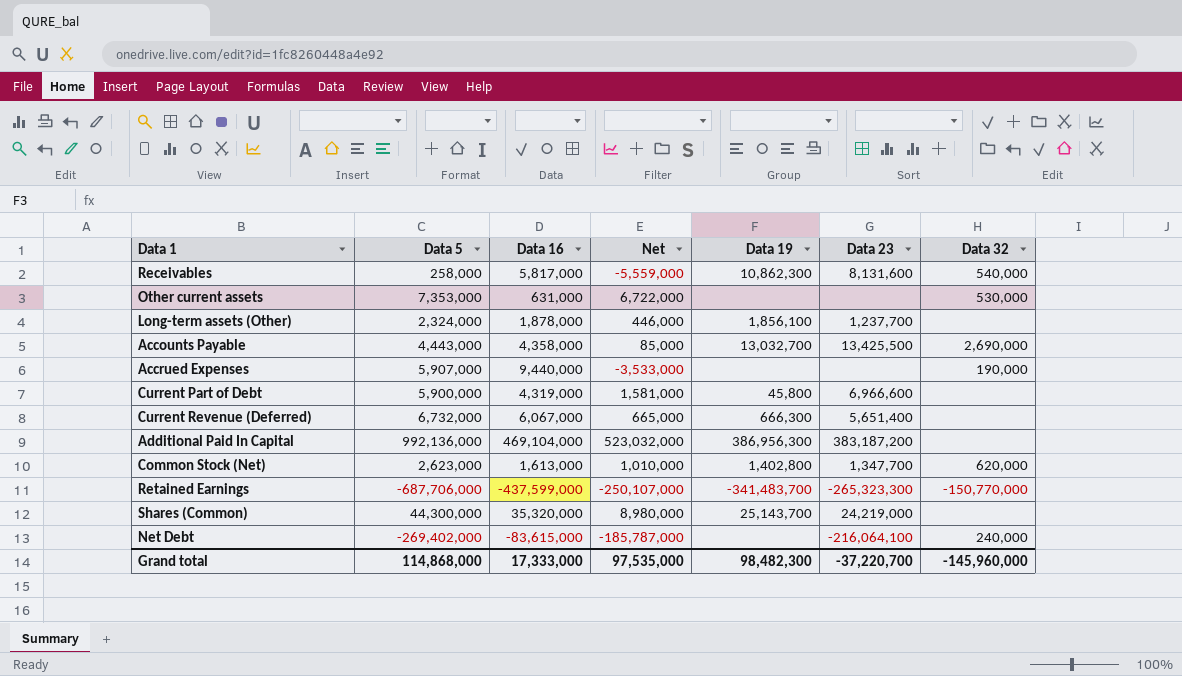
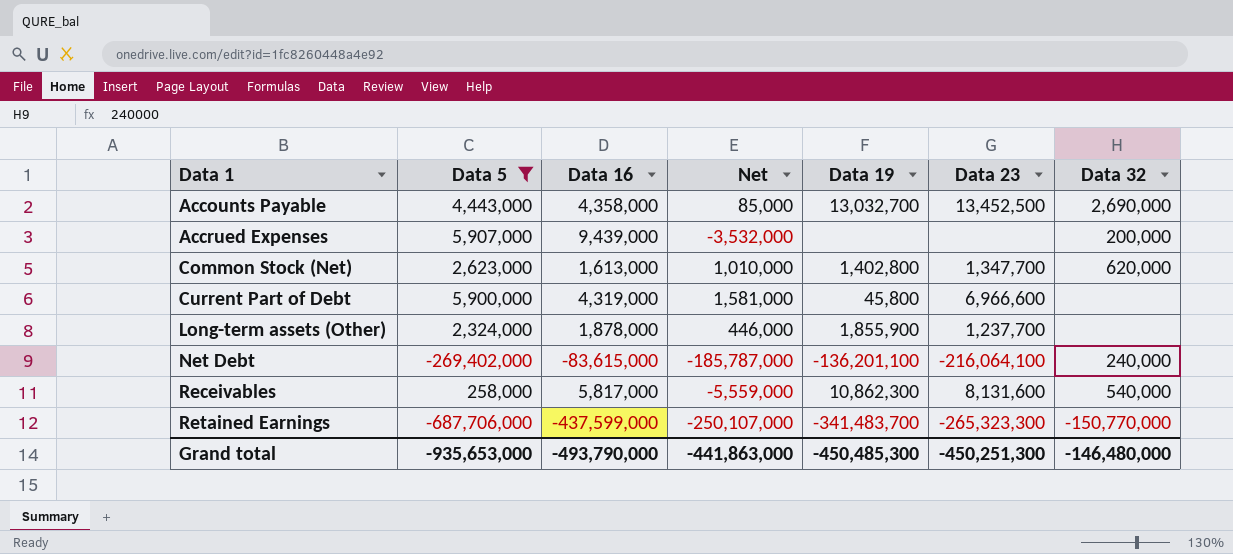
filter: none -> Data 5 <= 5,907,000
row order: none -> Data 1 ascending
Accounts Payable | Data 23: 13,425,500 -> 13,452,500
Accrued Expenses | Data 16: 9,440,000 -> 9,439,000
Accrued Expenses | Net: -3,533,000 -> -3,532,000
Accrued Expenses | Data 32: 190,000 -> 200,000
Long-term assets (Other) | Data 19: 1,856,100 -> 1,855,900
Net Debt | Data 19: none -> -136,201,100
Grand total | Data 5: 114,868,000 -> -935,653,000
Grand total | Data 16: 17,333,000 -> -493,790,000
Grand total | Net: 97,535,000 -> -441,863,000
Grand total | Data 19: 98,482,300 -> -450,485,300
Grand total | Data 23: -37,220,700 -> -450,251,300
Grand total | Data 32: -145,960,000 -> -146,480,000

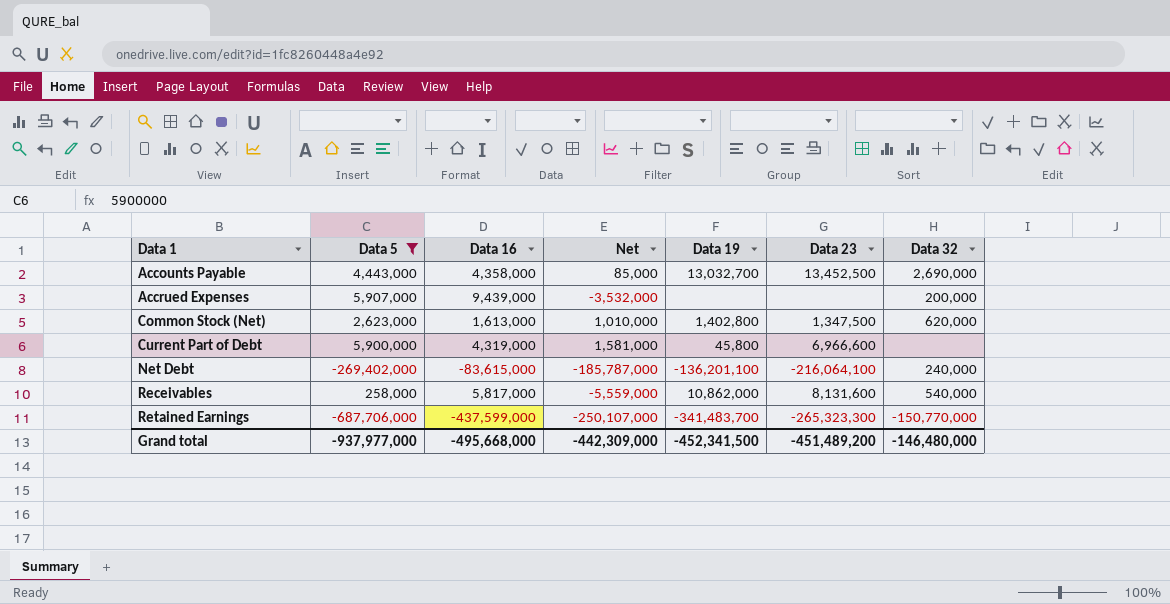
row Long-term assets (Other): 2,324,000 | 1,878,000 | 446,000 | 1,855,900 | 1,237,700 | none -> none
Common Stock (Net) | Data 23: 1,347,700 -> 1,347,500
Receivables | Data 19: 10,862,300 -> 10,862,000
Grand total | Data 5: -935,653,000 -> -937,977,000
Grand total | Data 16: -493,790,000 -> -495,668,000
Grand total | Net: -441,863,000 -> -442,309,000
Grand total | Data 19: -450,485,300 -> -452,341,500
Grand total | Data 23: -450,251,300 -> -451,489,200

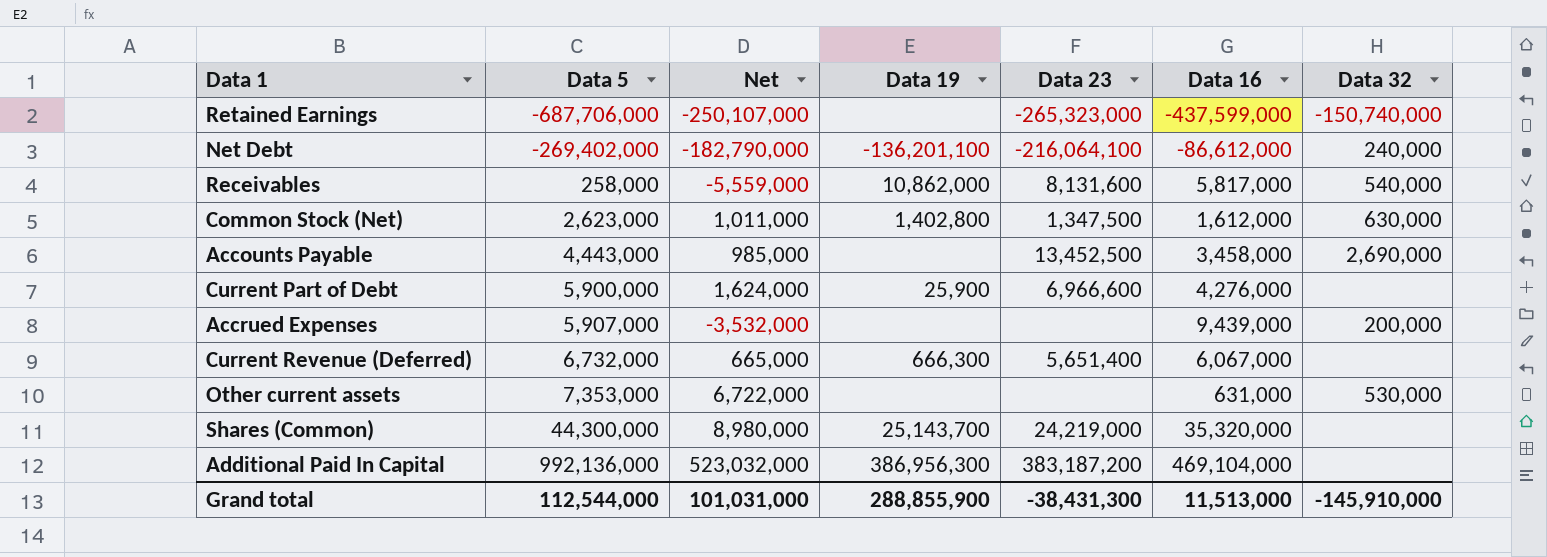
filter: Data 5 <= 5,907,000 -> none
row order: Data 1 ascending -> Data 5 ascending
column Data 16 | position: 3 -> 6
Retained Earnings | Data 19: -341,483,700 -> none
Retained Earnings | Data 23: -265,323,300 -> -265,323,000
Retained Earnings | Data 32: -150,770,000 -> -150,740,000
Net Debt | Net: -185,787,000 -> -182,790,000
Net Debt | Data 16: -83,615,000 -> -86,612,000
Common Stock (Net) | Net: 1,010,000 -> 1,011,000
Common Stock (Net) | Data 16: 1,613,000 -> 1,612,000
Common Stock (Net) | Data 32: 620,000 -> 630,000
Accounts Payable | Net: 85,000 -> 985,000
Accounts Payable | Data 19: 13,032,700 -> none
Accounts Payable | Data 16: 4,358,000 -> 3,458,000
Current Part of Debt | Net: 1,581,000 -> 1,624,000
Current Part of Debt | Data 19: 45,800 -> 25,900
Current Part of Debt | Data 16: 4,319,000 -> 4,276,000
Grand total | Data 5: -937,977,000 -> 112,544,000
Grand total | Net: -442,309,000 -> 101,031,000
Grand total | Data 19: -452,341,500 -> 288,855,900
Grand total | Data 23: -451,489,200 -> -38,431,300
Grand total | Data 16: -495,668,000 -> 11,513,000
Grand total | Data 32: -146,480,000 -> -145,910,000

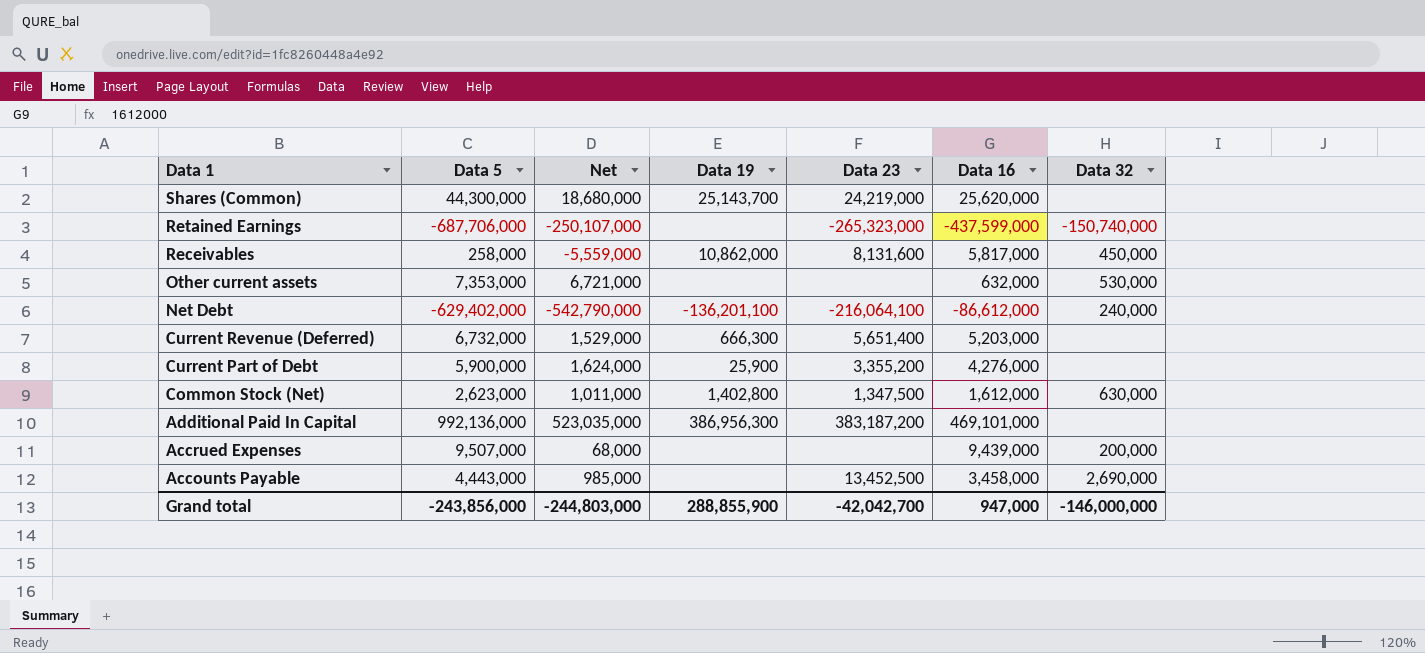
row order: Data 5 ascending -> Data 1 descending
Shares (Common) | Net: 8,980,000 -> 18,680,000
Shares (Common) | Data 16: 35,320,000 -> 25,620,000
Receivables | Data 32: 540,000 -> 450,000
Other current assets | Net: 6,722,000 -> 6,721,000
Other current assets | Data 16: 631,000 -> 632,000
Net Debt | Data 5: -269,402,000 -> -629,402,000
Net Debt | Net: -182,790,000 -> -542,790,000
Current Revenue (Deferred) | Net: 665,000 -> 1,529,000
Current Revenue (Deferred) | Data 16: 6,067,000 -> 5,203,000
Current Part of Debt | Data 23: 6,966,600 -> 3,355,200
Additional Paid In Capital | Net: 523,032,000 -> 523,035,000
Additional Paid In Capital | Data 16: 469,104,000 -> 469,101,000
Accrued Expenses | Data 5: 5,907,000 -> 9,507,000
Accrued Expenses | Net: -3,532,000 -> 68,000
Grand total | Data 5: 112,544,000 -> -243,856,000
Grand total | Net: 101,031,000 -> -244,803,000
Grand total | Data 23: -38,431,300 -> -42,042,700
Grand total | Data 16: 11,513,000 -> 947,000
Grand total | Data 32: -145,910,000 -> -146,000,000

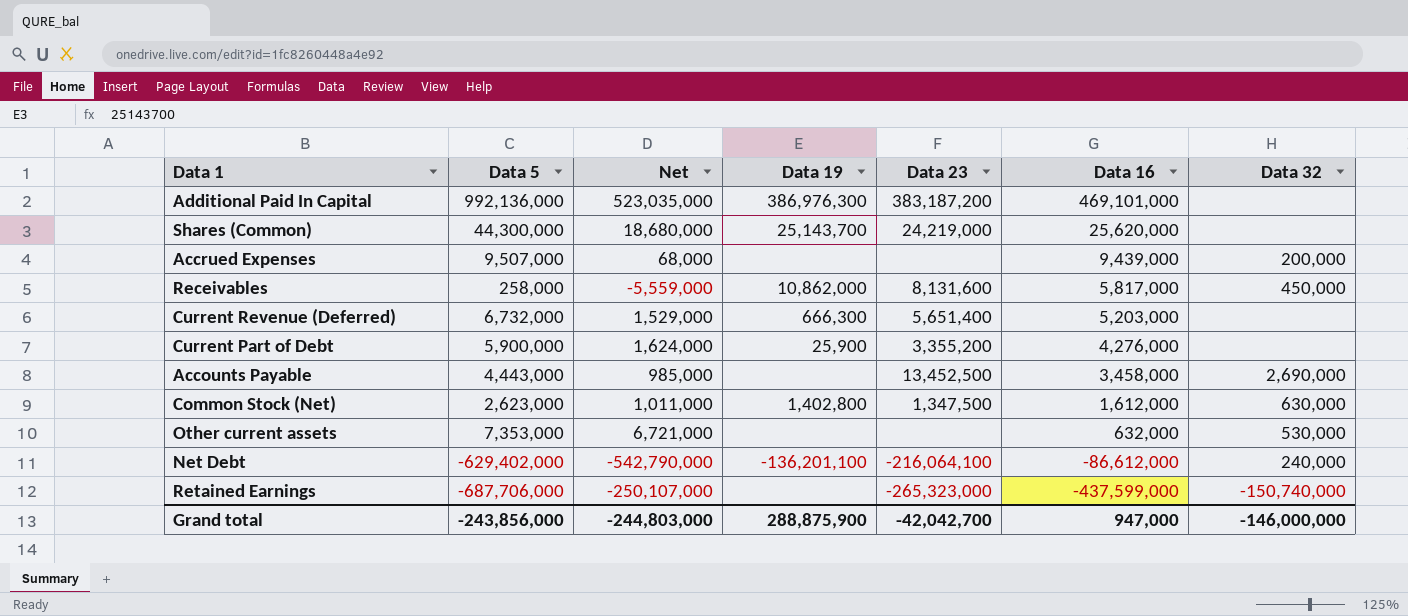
row order: Data 1 descending -> Data 16 descending
Additional Paid In Capital | Data 19: 386,956,300 -> 386,976,300
Grand total | Data 19: 288,855,900 -> 288,875,900

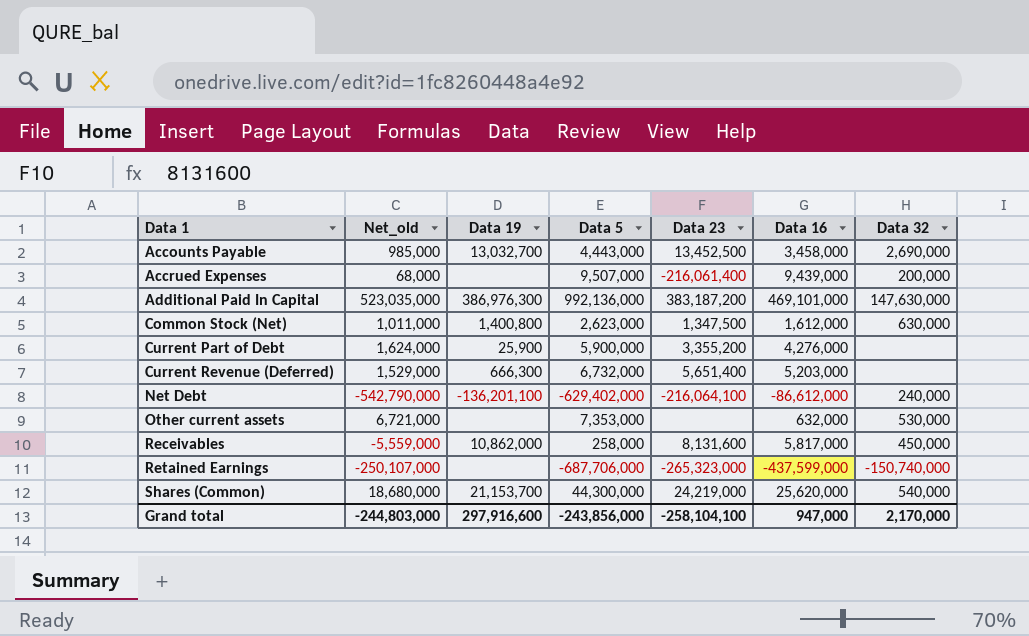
row order: Data 16 descending -> Data 1 ascending
column name: Net -> Net_old
column Data 5 | position: 2 -> 4
Accounts Payable | Data 19: none -> 13,032,700
Accrued Expenses | Data 23: none -> -216,061,400
Additional Paid In Capital | Data 32: none -> 147,630,000
Common Stock (Net) | Data 19: 1,402,800 -> 1,400,800
Shares (Common) | Data 19: 25,143,700 -> 21,153,700
Shares (Common) | Data 32: none -> 540,000
Grand total | Data 19: 288,875,900 -> 297,916,600
Grand total | Data 23: -42,042,700 -> -258,104,100
Grand total | Data 32: -146,000,000 -> 2,170,000

